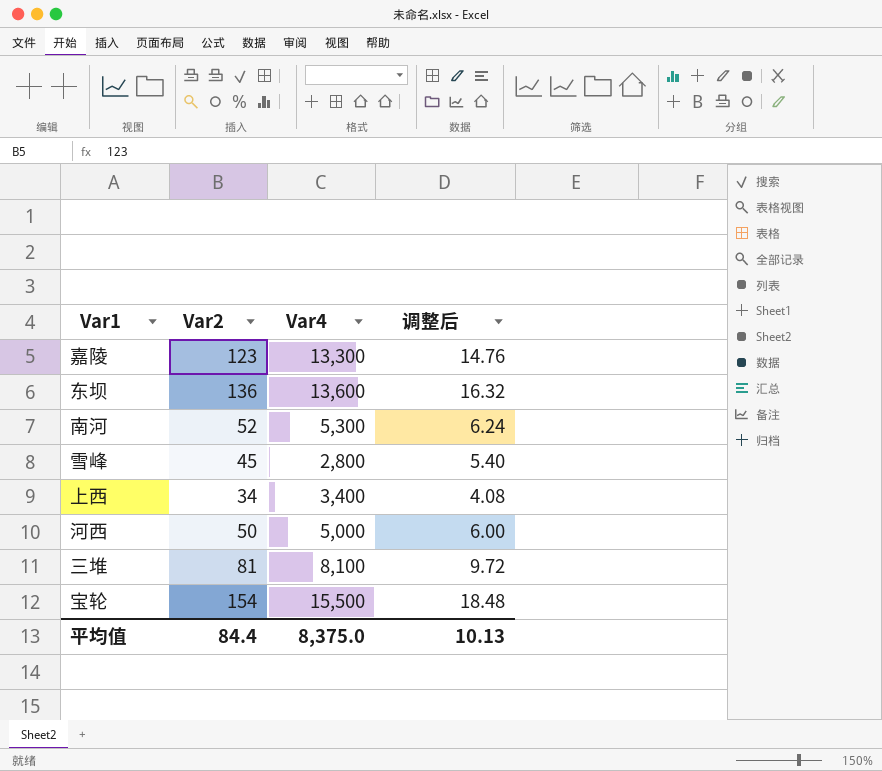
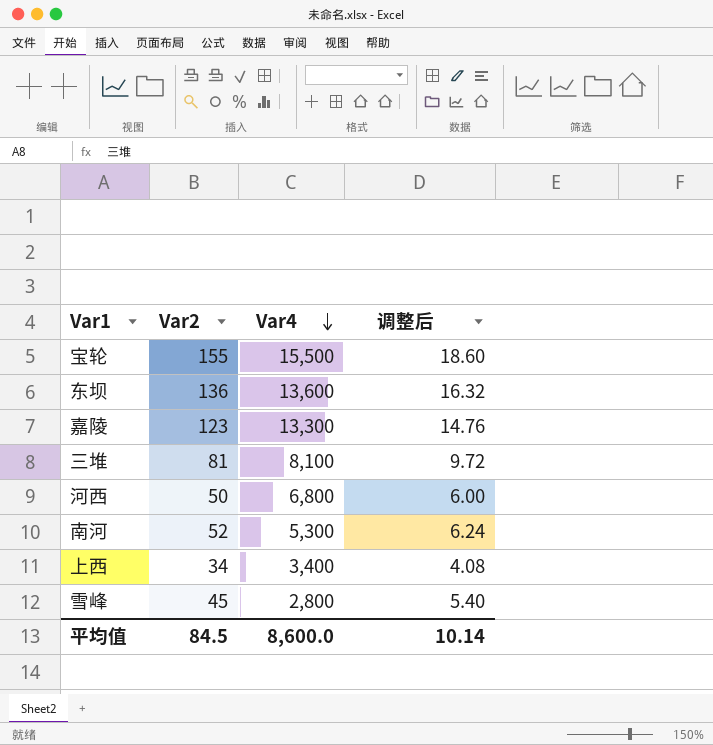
row order: none -> Var4 descending
宝轮 | Var2: 154 -> 155
宝轮 | 调整后: 18.48 -> 18.60
河西 | Var4: 5,000 -> 6,800
平均值 | Var2: 84.4 -> 84.5
平均值 | Var4: 8,375.0 -> 8,600.0
平均值 | 调整后: 10.13 -> 10.14

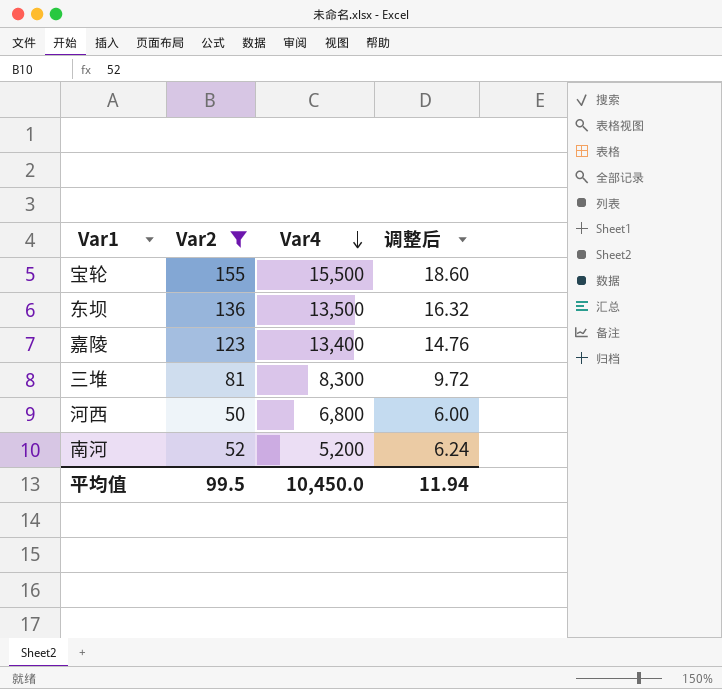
filter: none -> Var2 >= 50
东坝 | Var4: 13,600 -> 13,500
嘉陵 | Var4: 13,300 -> 13,400
三堆 | Var4: 8,100 -> 8,300
南河 | Var4: 5,300 -> 5,200
平均值 | Var2: 84.5 -> 99.5
平均值 | Var4: 8,600.0 -> 10,450.0
平均值 | 调整后: 10.14 -> 11.94

